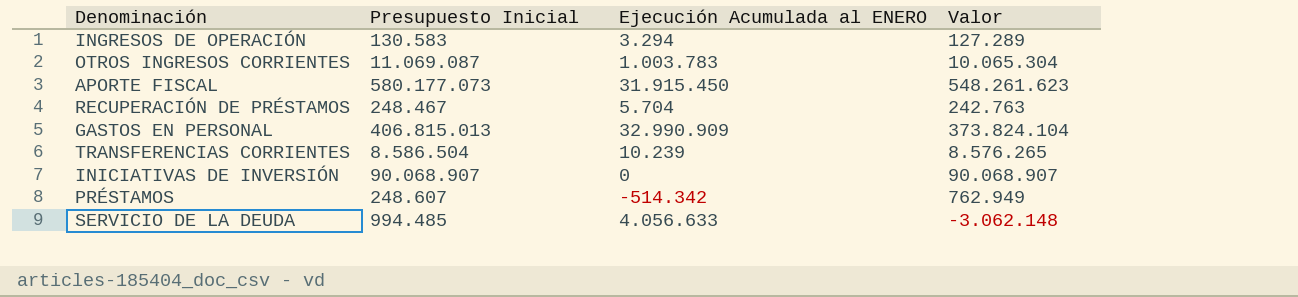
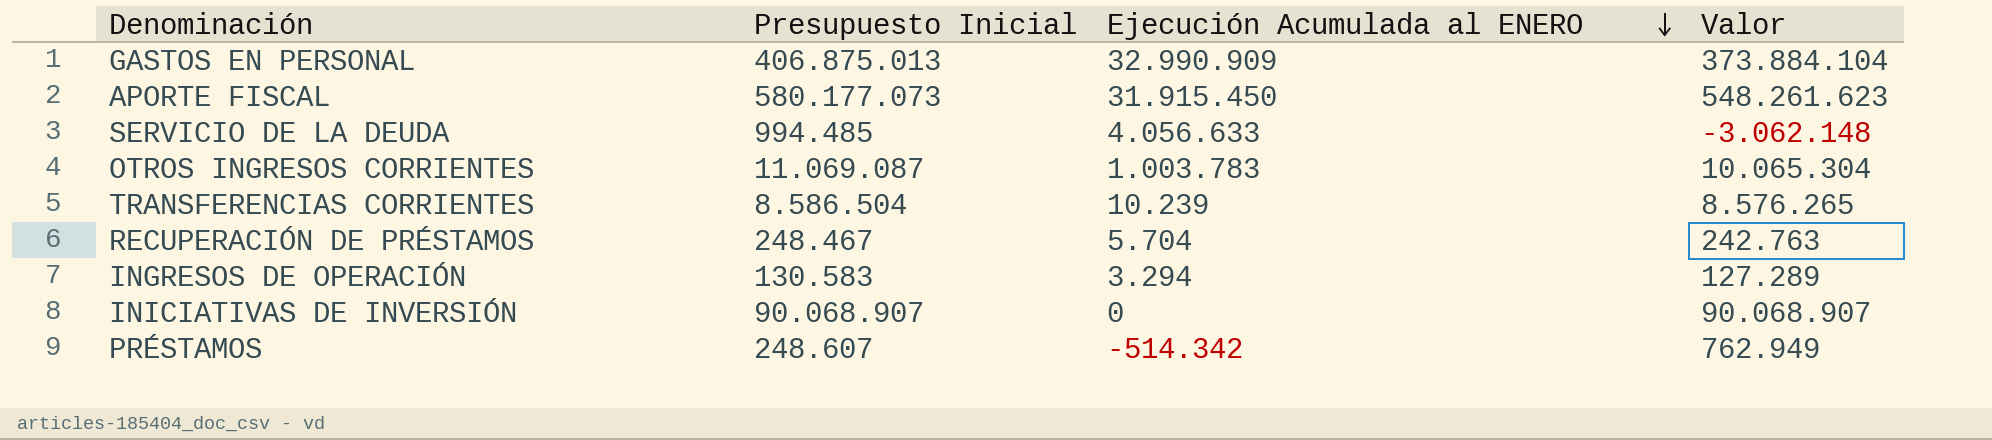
row order: none -> Ejecución Acumulada al ENERO descending
GASTOS EN PERSONAL | Presupuesto Inicial: 406.815.013 -> 406.875.013
GASTOS EN PERSONAL | Valor: 373.824.104 -> 373.884.104

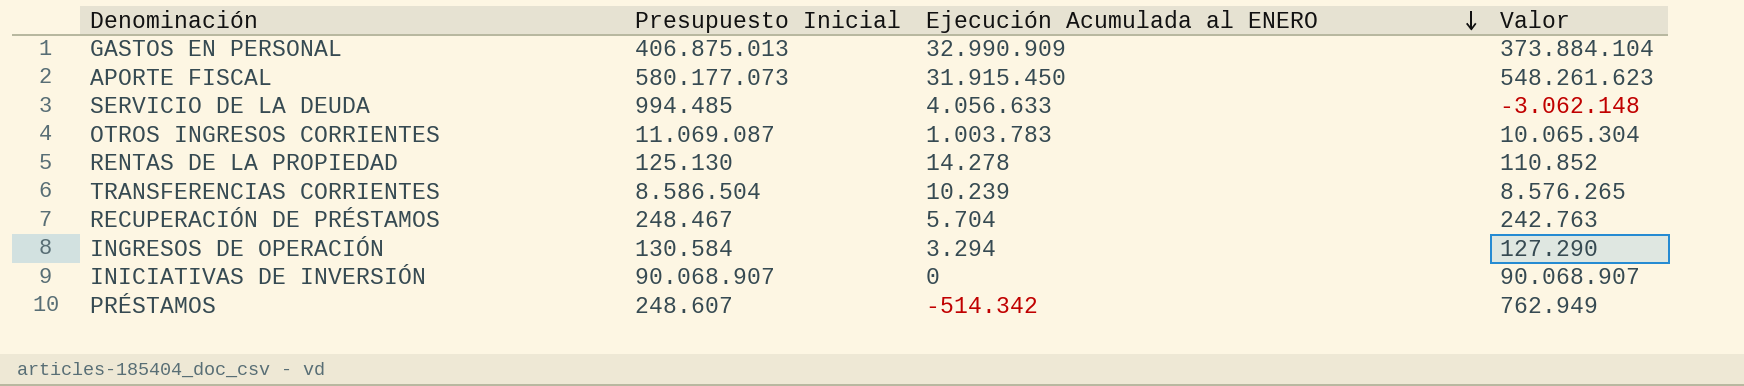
row RENTAS DE LA PROPIEDAD: none -> 125.130 | 14.278 | 110.852
INGRESOS DE OPERACIÓN | Presupuesto Inicial: 130.583 -> 130.584
INGRESOS DE OPERACIÓN | Valor: 127.289 -> 127.290

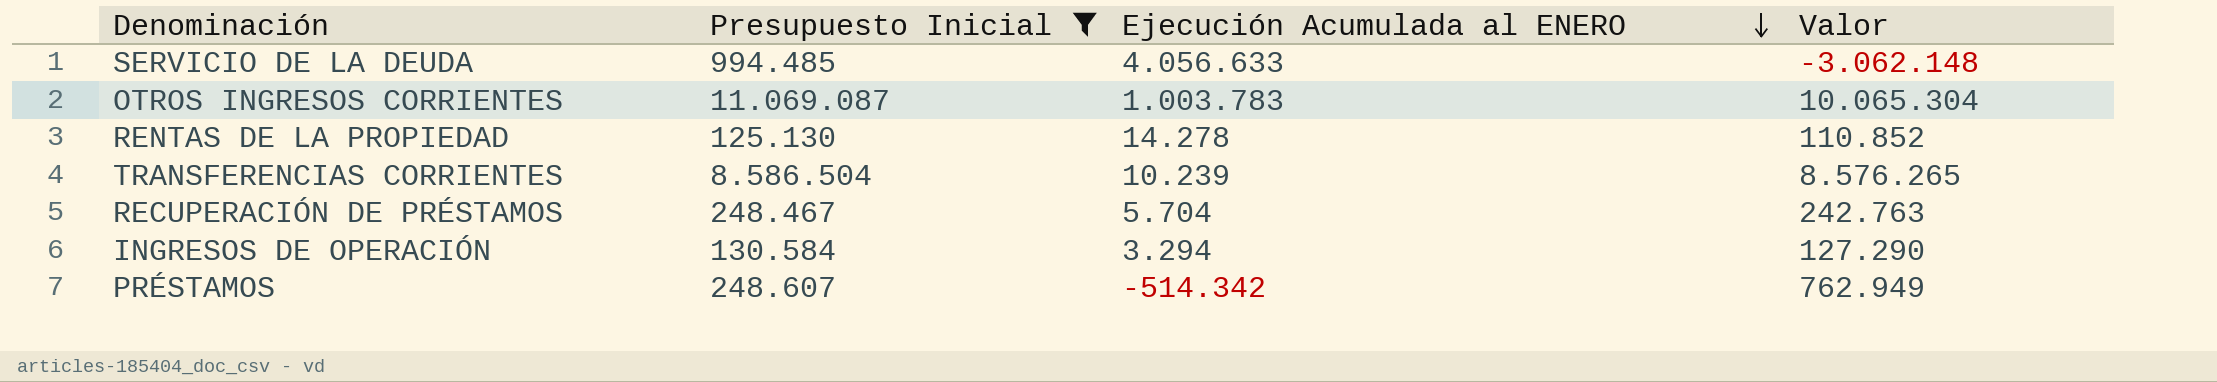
filter: none -> Presupuesto Inicial <= 11.069.087

